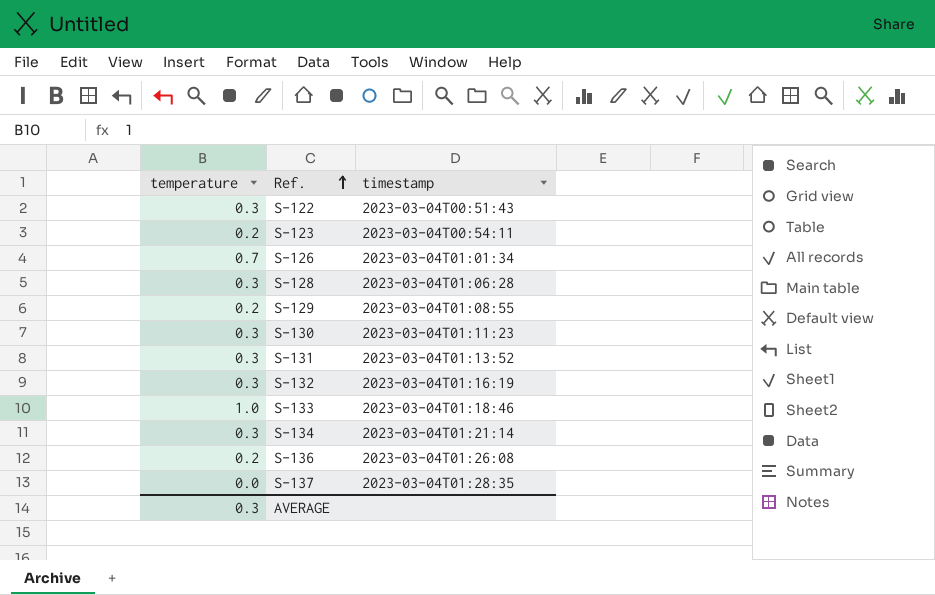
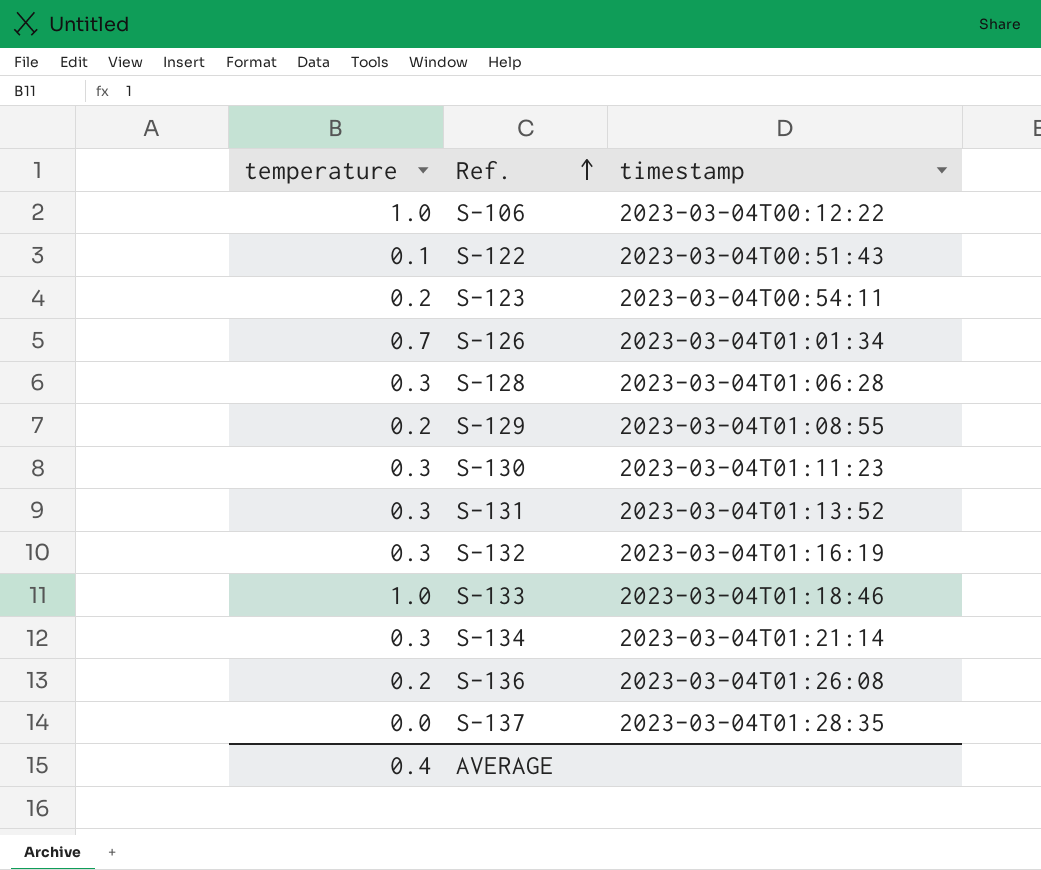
row S-106: none -> 1.0 | 2023-03-04T00:12:22
S-122 | temperature: 0.3 -> 0.1
AVERAGE | temperature: 0.3 -> 0.4

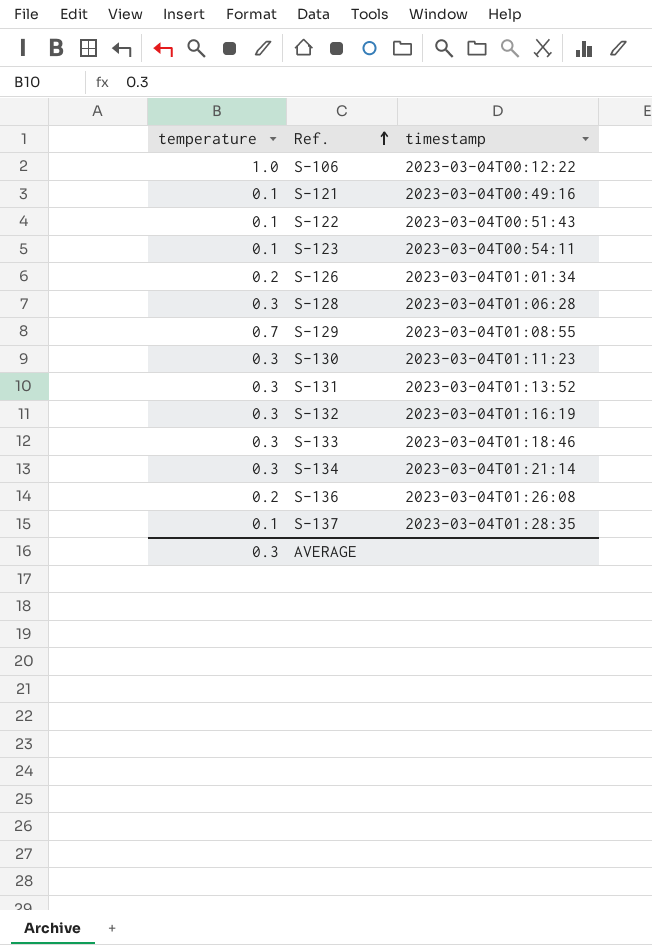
row S-121: none -> 0.1 | 2023-03-04T00:49:16
S-123 | temperature: 0.2 -> 0.1
S-126 | temperature: 0.7 -> 0.2
S-129 | temperature: 0.2 -> 0.7
S-133 | temperature: 1.0 -> 0.3
S-137 | temperature: 0.0 -> 0.1
AVERAGE | temperature: 0.4 -> 0.3

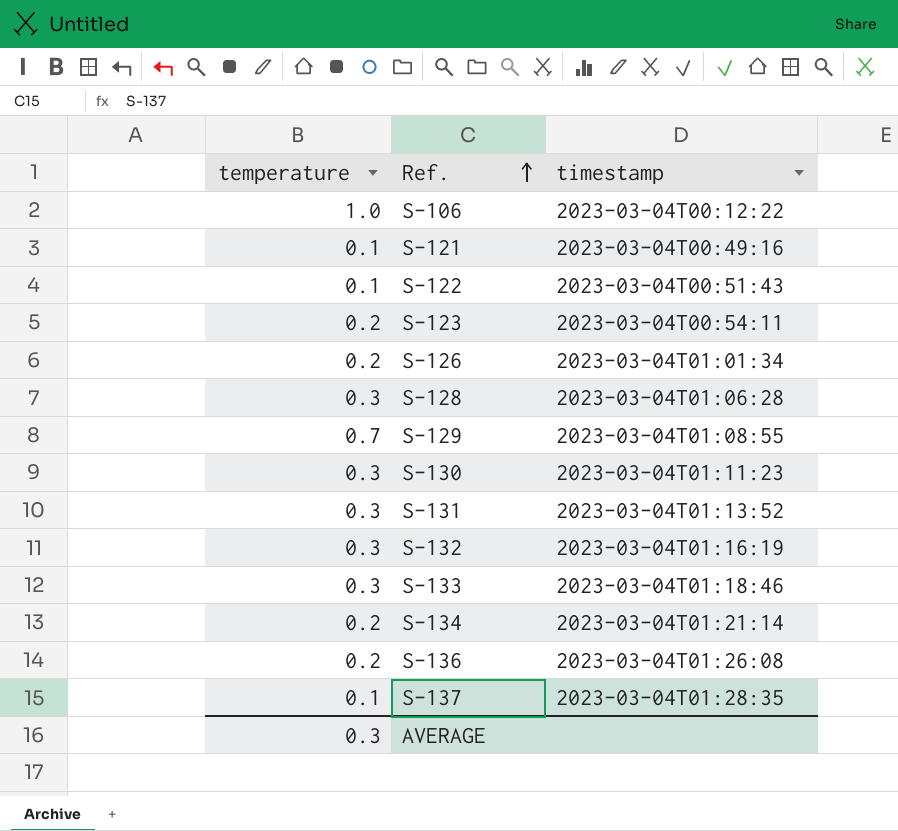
S-123 | temperature: 0.1 -> 0.2
S-134 | temperature: 0.3 -> 0.2

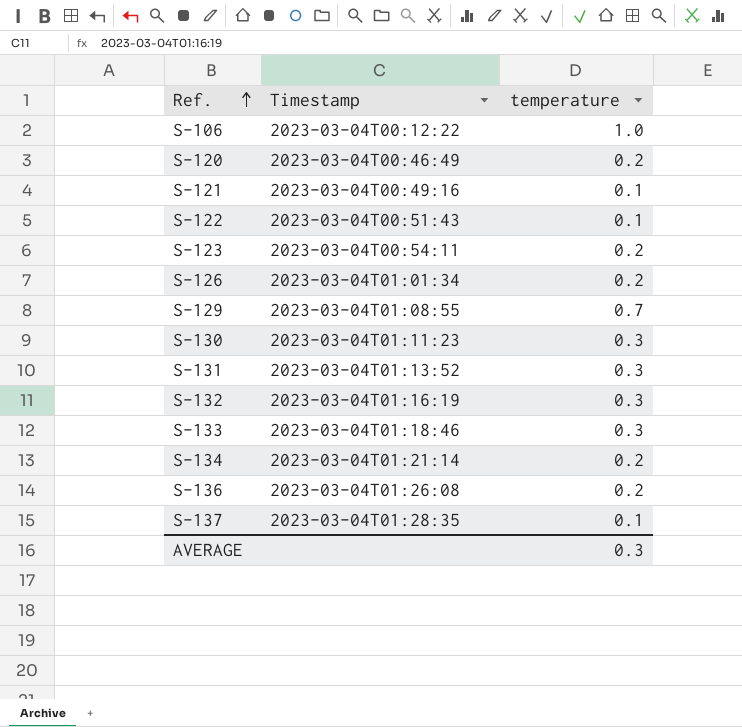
column name: timestamp -> Timestamp
column temperature | position: 1 -> 3
row S-128: 0.3 | 2023-03-04T01:06:28 -> none
row S-120: none -> 2023-03-04T00:46:49 | 0.2

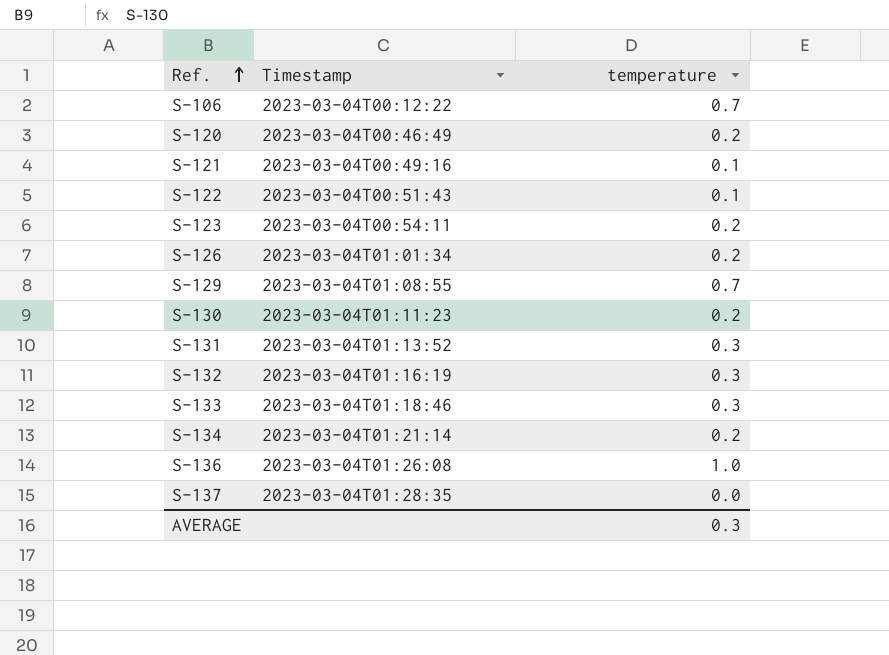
S-106 | temperature: 1.0 -> 0.7
S-130 | temperature: 0.3 -> 0.2
S-136 | temperature: 0.2 -> 1.0
S-137 | temperature: 0.1 -> 0.0

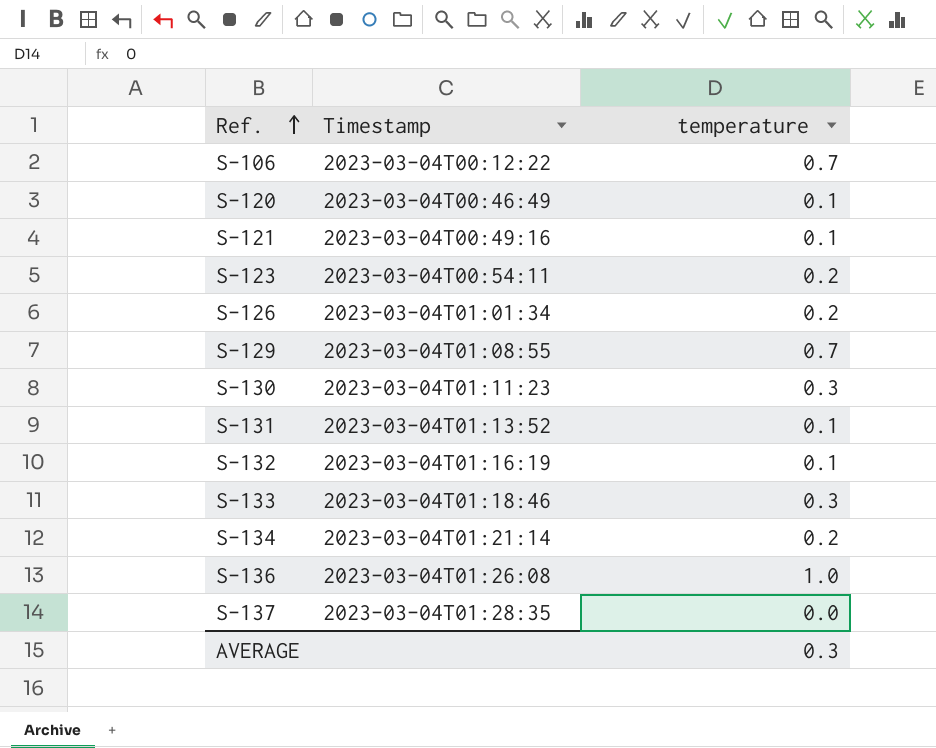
row S-122: 2023-03-04T00:51:43 | 0.1 -> none
S-120 | temperature: 0.2 -> 0.1
S-130 | temperature: 0.2 -> 0.3
S-131 | temperature: 0.3 -> 0.1
S-132 | temperature: 0.3 -> 0.1

